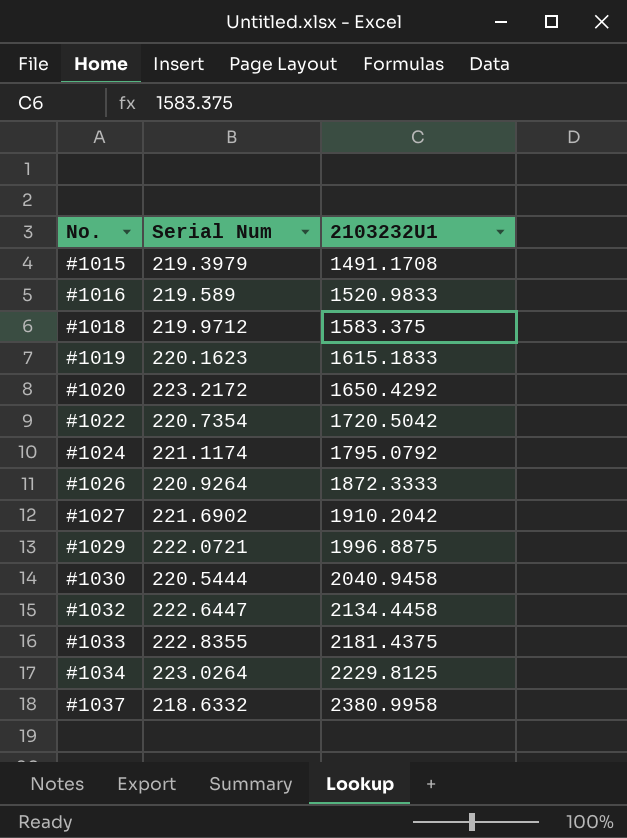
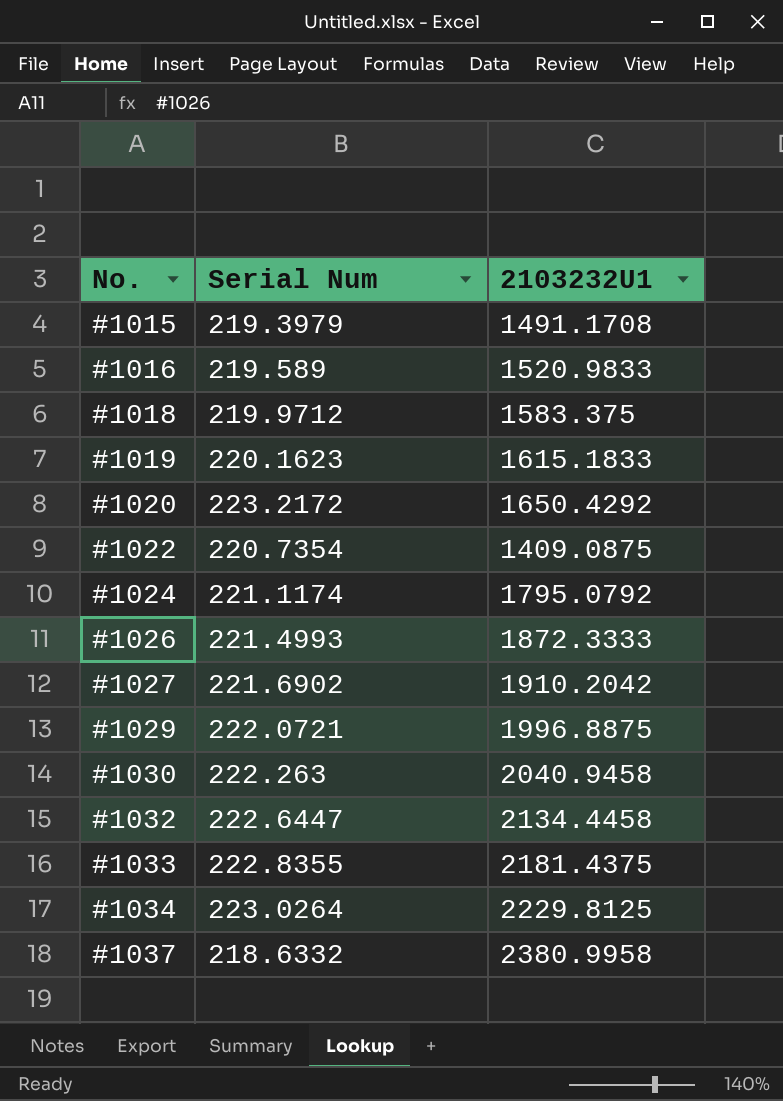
#1022 | 2103232U1: 1720.5042 -> 1409.0875
#1026 | Serial Num: 220.9264 -> 221.4993
#1030 | Serial Num: 220.5444 -> 222.263

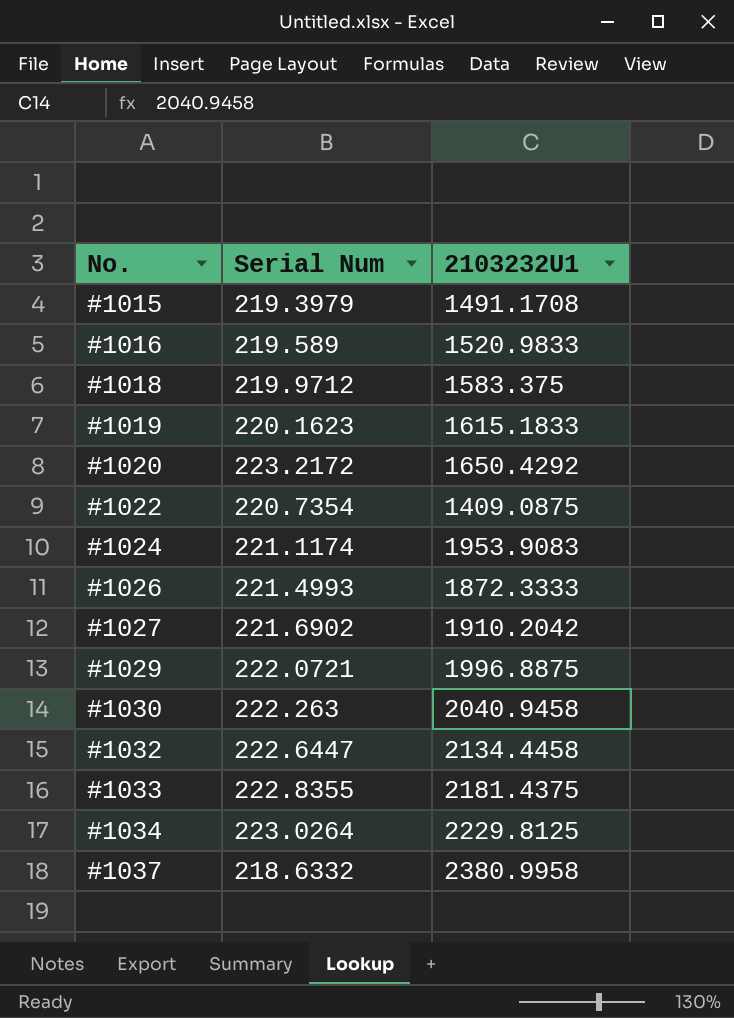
#1024 | 2103232U1: 1795.0792 -> 1953.9083

